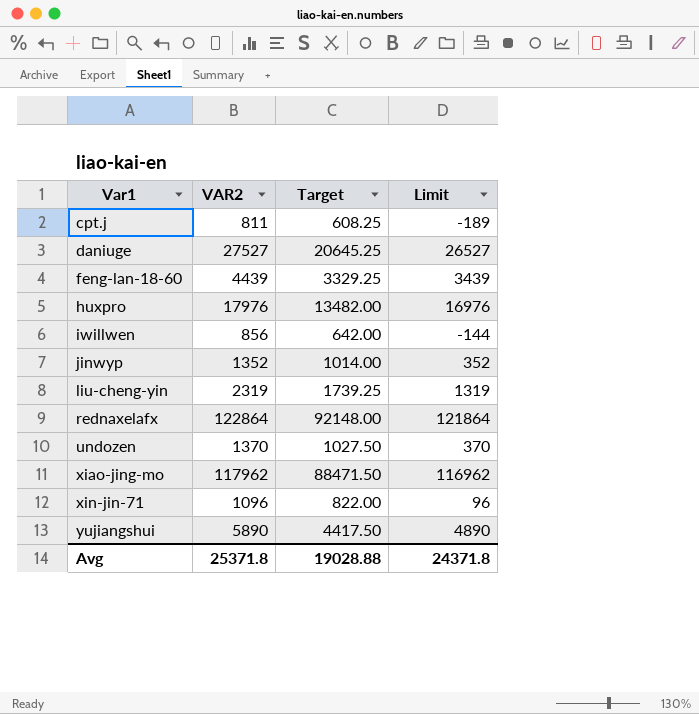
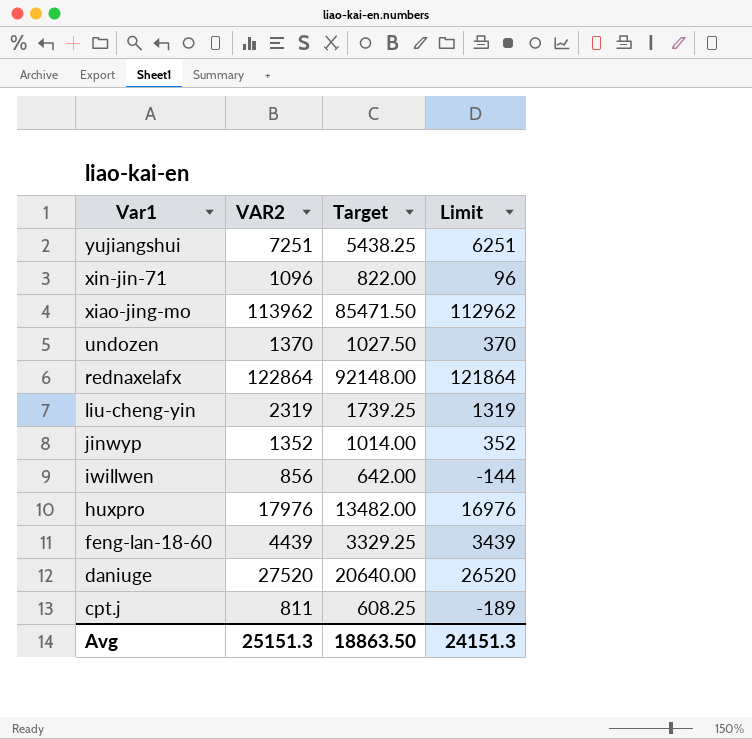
row order: Var1 ascending -> Var1 descending
yujiangshui | VAR2: 5890 -> 7251
yujiangshui | Target: 4417.50 -> 5438.25
yujiangshui | Limit: 4890 -> 6251
xiao-jing-mo | VAR2: 117962 -> 113962
xiao-jing-mo | Target: 88471.50 -> 85471.50
xiao-jing-mo | Limit: 116962 -> 112962
daniuge | VAR2: 27527 -> 27520
daniuge | Target: 20645.25 -> 20640.00
daniuge | Limit: 26527 -> 26520
Avg | VAR2: 25371.8 -> 25151.3
Avg | Target: 19028.88 -> 18863.50
Avg | Limit: 24371.8 -> 24151.3

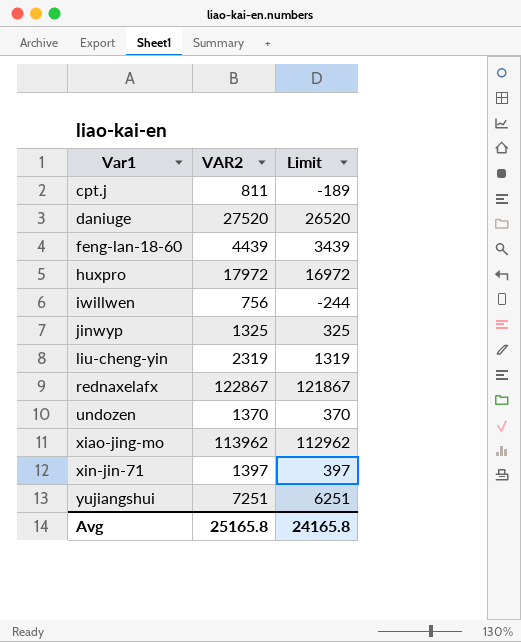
row order: Var1 descending -> Var1 ascending
column Target | formula: [VAR2] * 0.75 -> none
huxpro | VAR2: 17976 -> 17972
huxpro | Limit: 16976 -> 16972
iwillwen | VAR2: 856 -> 756
iwillwen | Limit: -144 -> -244
jinwyp | VAR2: 1352 -> 1325
jinwyp | Limit: 352 -> 325
rednaxelafx | VAR2: 122864 -> 122867
rednaxelafx | Limit: 121864 -> 121867
xin-jin-71 | VAR2: 1096 -> 1397
xin-jin-71 | Limit: 96 -> 397
Avg | VAR2: 25151.3 -> 25165.8
Avg | Limit: 24151.3 -> 24165.8

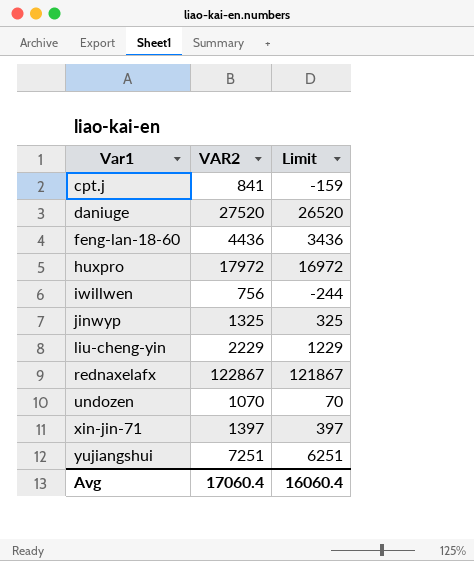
row xiao-jing-mo: 113962 | 112962 -> none
cpt.j | VAR2: 811 -> 841
cpt.j | Limit: -189 -> -159
feng-lan-18-60 | VAR2: 4439 -> 4436
feng-lan-18-60 | Limit: 3439 -> 3436
liu-cheng-yin | VAR2: 2319 -> 2229
liu-cheng-yin | Limit: 1319 -> 1229
undozen | VAR2: 1370 -> 1070
undozen | Limit: 370 -> 70
Avg | VAR2: 25165.8 -> 17060.4
Avg | Limit: 24165.8 -> 16060.4

